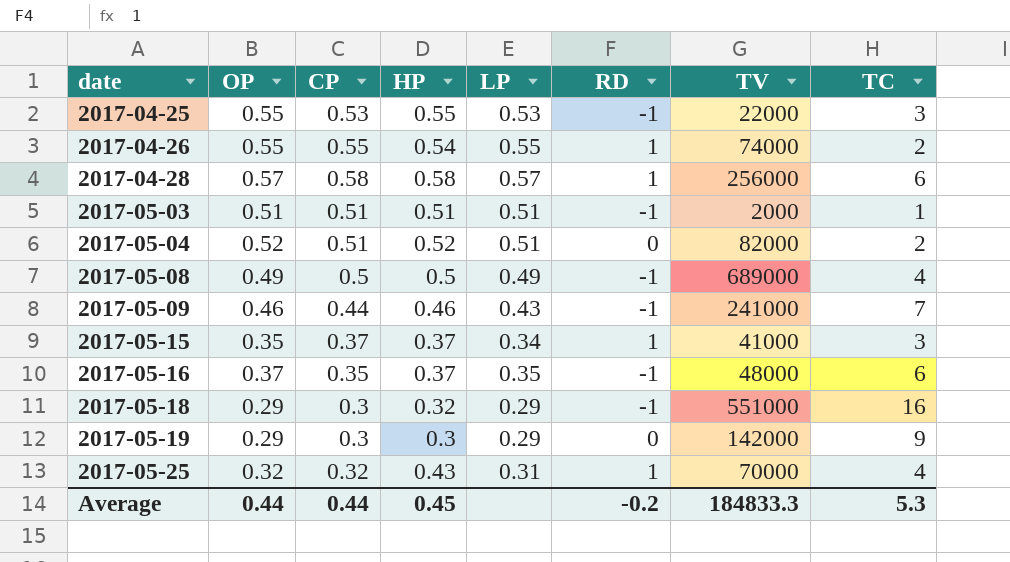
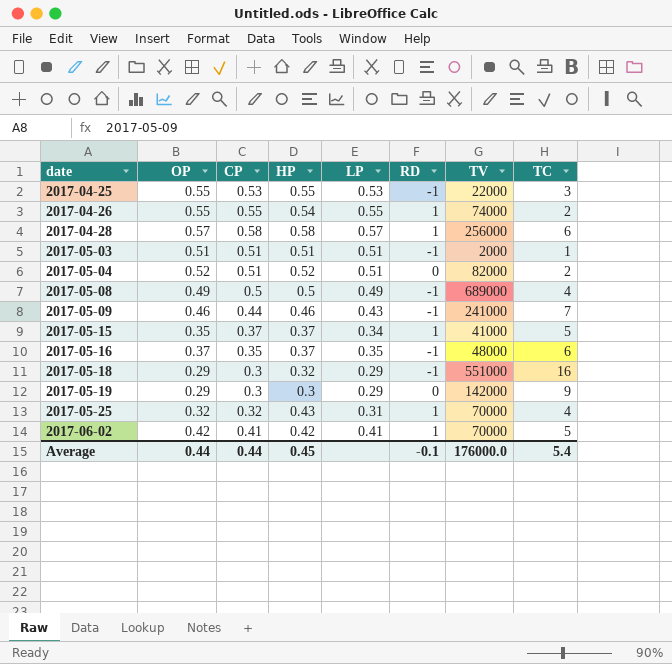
2017-05-15 | TC: 3 -> 5
row 2017-06-02: none -> 0.42 | 0.41 | 0.42 | 0.41 | 1 | 70000 | 5
Average | RD: -0.2 -> -0.1
Average | TV: 184833.3 -> 176000.0
Average | TC: 5.3 -> 5.4

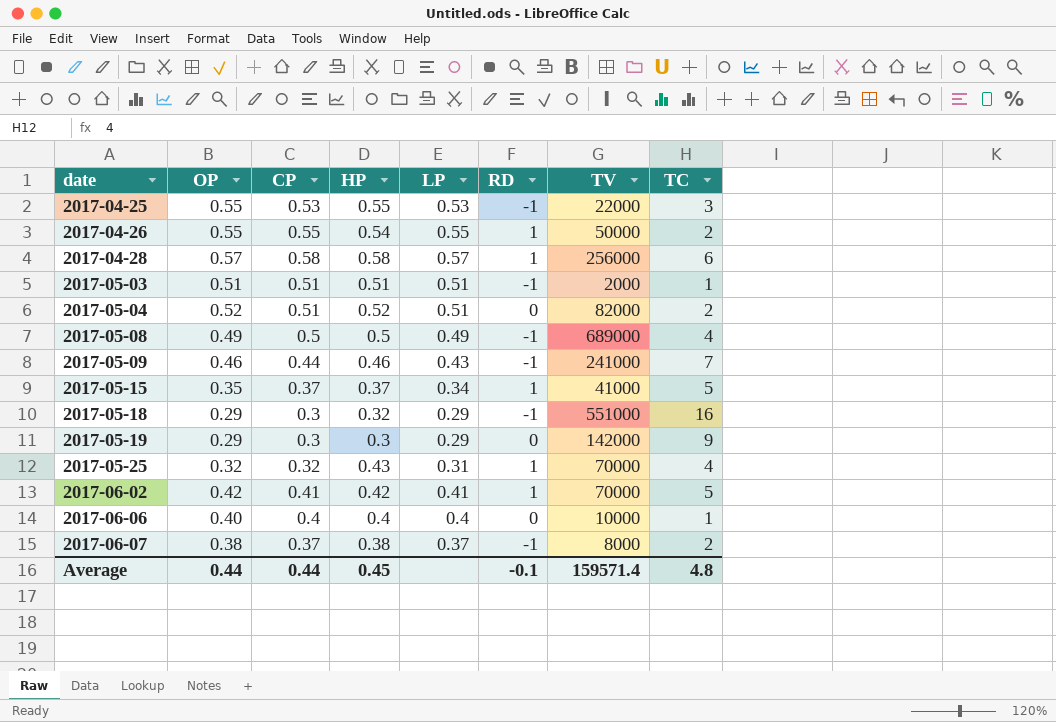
row 2017-05-16: 0.37 | 0.35 | 0.37 | 0.35 | -1 | 48000 | 6 -> none
2017-04-26 | TV: 74000 -> 50000
row 2017-06-06: none -> 0.40 | 0.4 | 0.4 | 0.4 | 0 | 10000 | 1
row 2017-06-07: none -> 0.38 | 0.37 | 0.38 | 0.37 | -1 | 8000 | 2
Average | TV: 176000.0 -> 159571.4
Average | TC: 5.4 -> 4.8

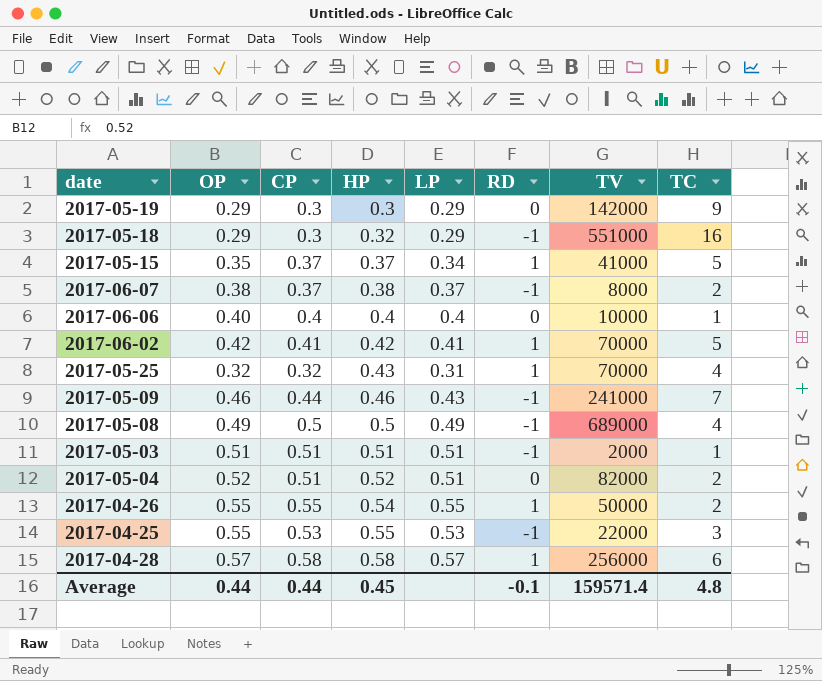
row order: date ascending -> HP ascending

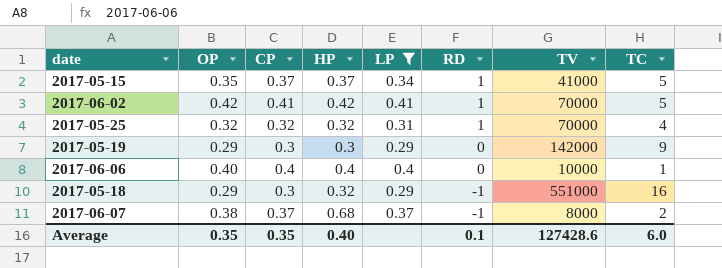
filter: none -> LP <= 0.41
row order: HP ascending -> RD descending
2017-05-25 | HP: 0.43 -> 0.32
2017-06-07 | HP: 0.38 -> 0.68
Average | OP: 0.44 -> 0.35
Average | CP: 0.44 -> 0.35
Average | HP: 0.45 -> 0.40
Average | RD: -0.1 -> 0.1
Average | TV: 159571.4 -> 127428.6
Average | TC: 4.8 -> 6.0

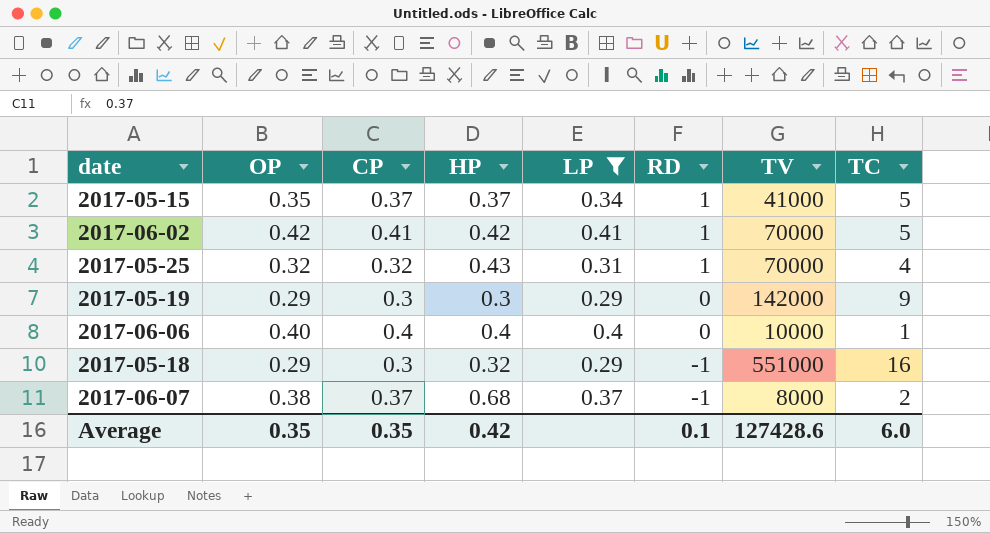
2017-05-25 | HP: 0.32 -> 0.43
Average | HP: 0.40 -> 0.42

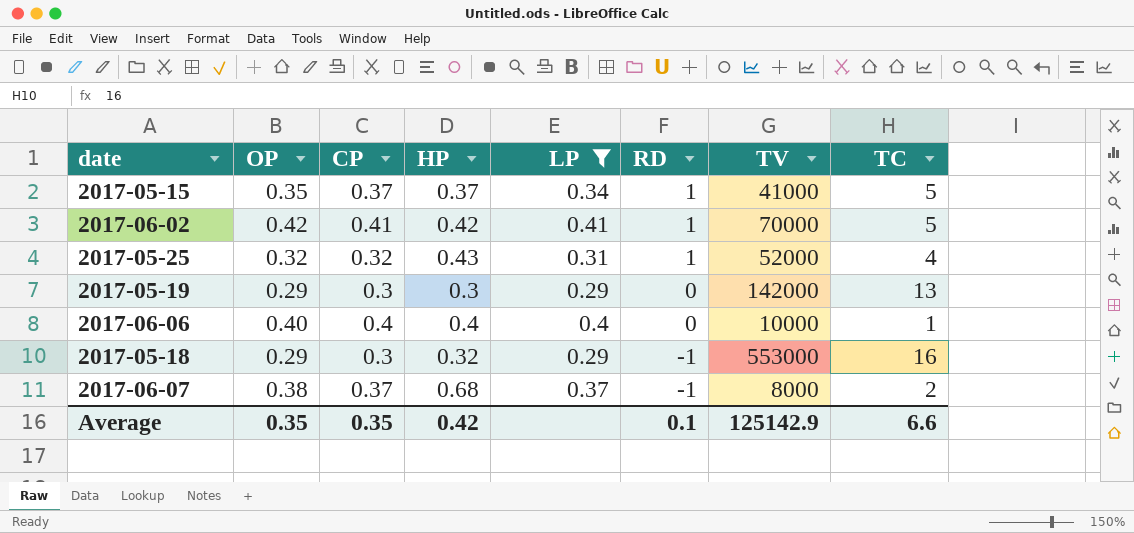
2017-05-25 | TV: 70000 -> 52000
2017-05-19 | TC: 9 -> 13
2017-05-18 | TV: 551000 -> 553000
Average | TV: 127428.6 -> 125142.9
Average | TC: 6.0 -> 6.6

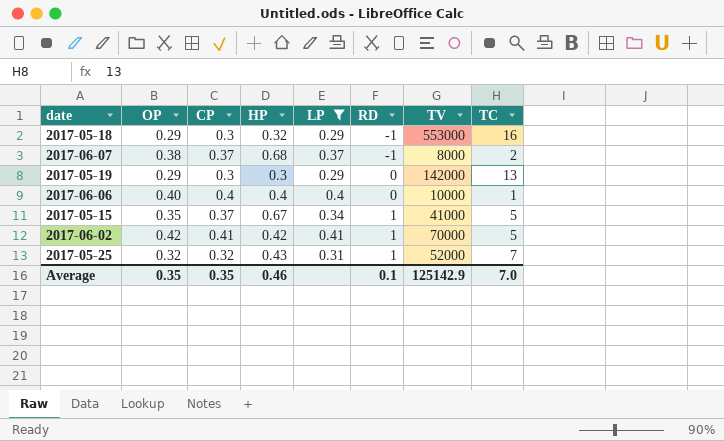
row order: RD descending -> RD ascending
2017-05-15 | HP: 0.37 -> 0.67
2017-05-25 | TC: 4 -> 7
Average | HP: 0.42 -> 0.46
Average | TC: 6.6 -> 7.0

